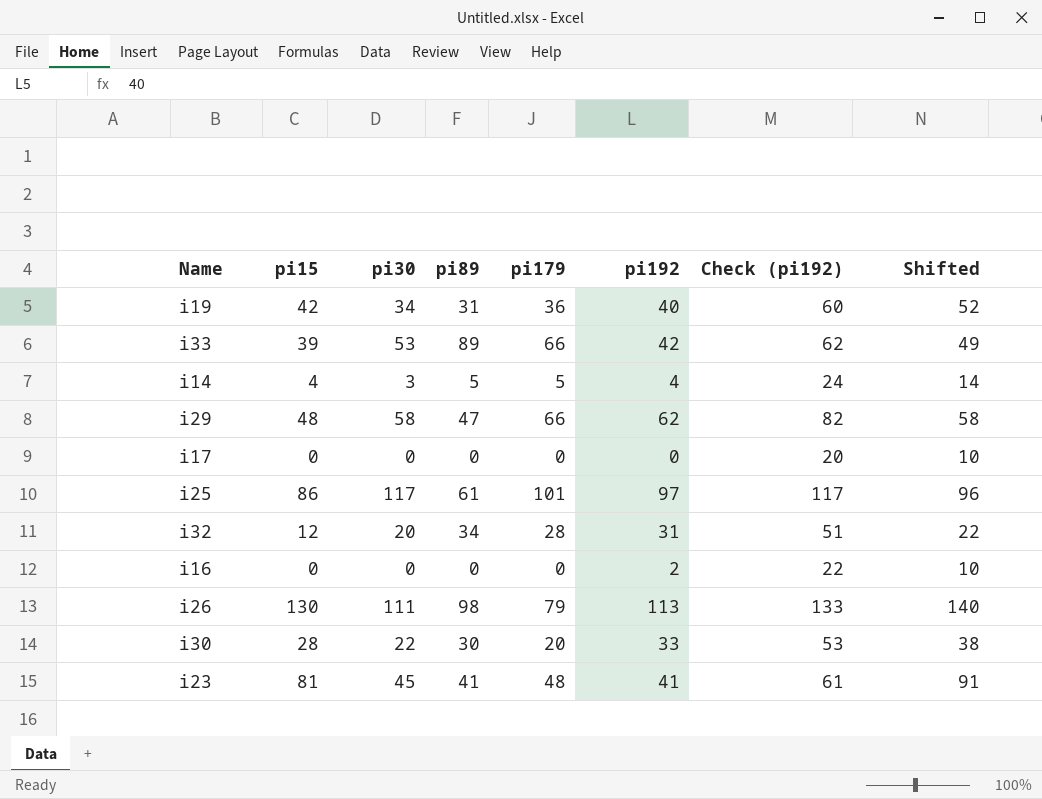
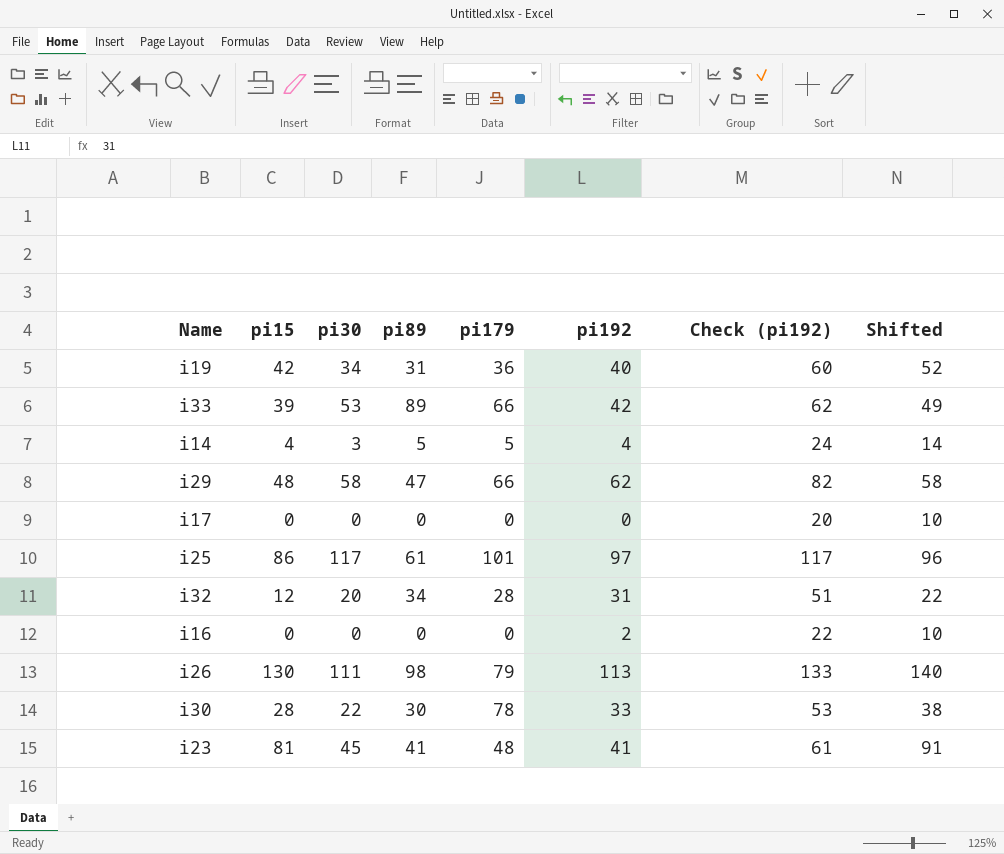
i30 | pi179: 20 -> 78

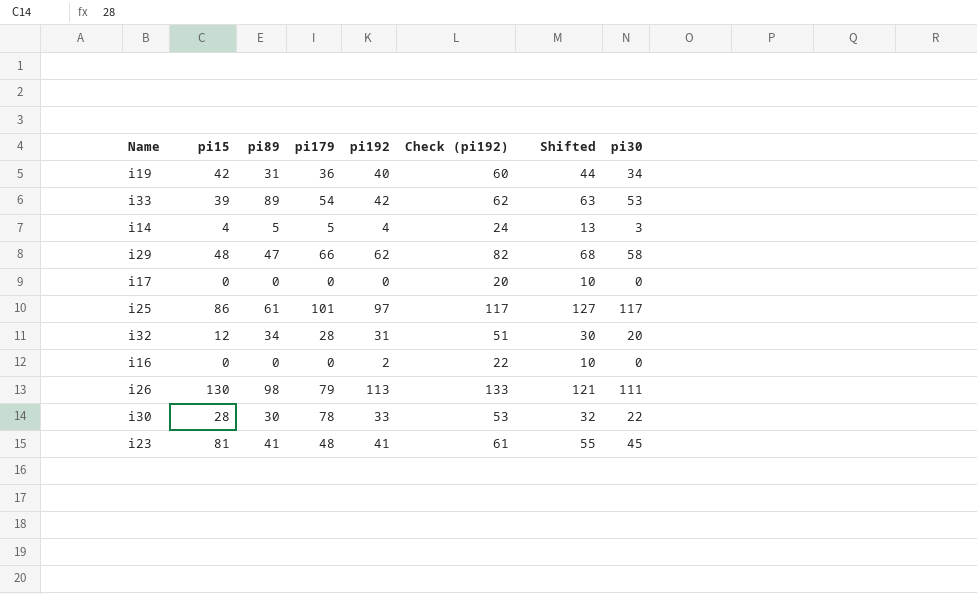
column Shifted | formula: [pi15] + 10 -> [pi30] + 10
column pi30 | position: 3 -> 8
i33 | pi179: 66 -> 54

